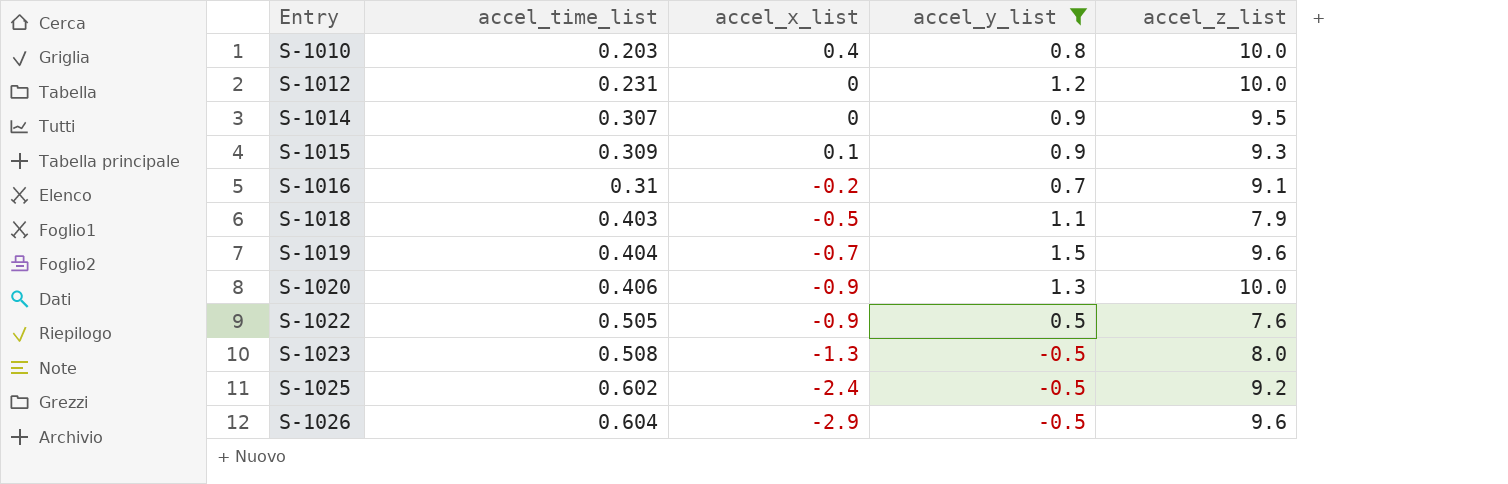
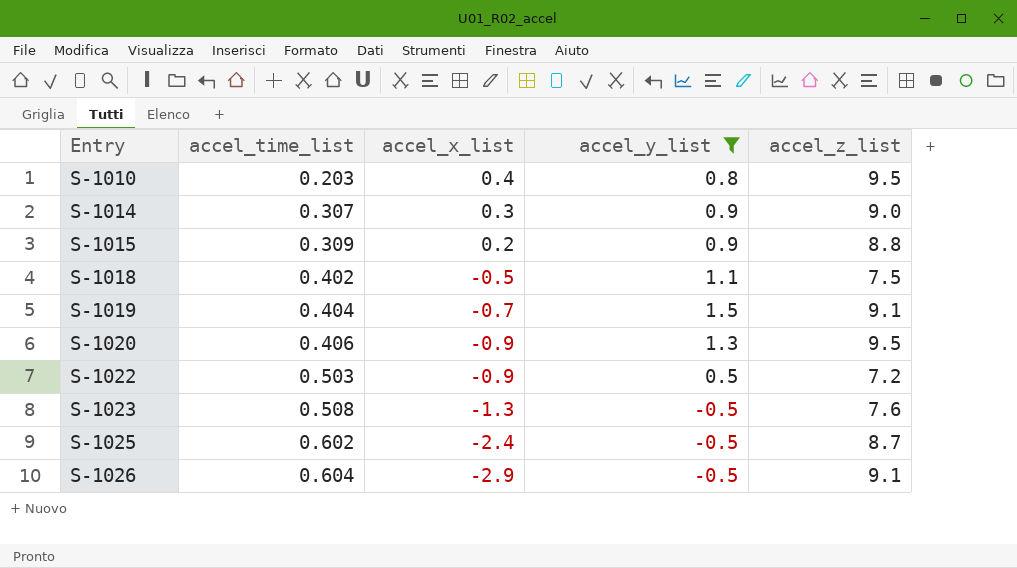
row S-1012: 0.231 | 0 | 1.2 | 10.0 -> none
row S-1016: 0.31 | -0.2 | 0.7 | 9.1 -> none
S-1010 | accel_z_list: 10.0 -> 9.5
S-1014 | accel_x_list: 0 -> 0.3
S-1014 | accel_z_list: 9.5 -> 9.0
S-1015 | accel_x_list: 0.1 -> 0.2
S-1015 | accel_z_list: 9.3 -> 8.8
S-1018 | accel_time_list: 0.403 -> 0.402
S-1018 | accel_z_list: 7.9 -> 7.5
S-1019 | accel_z_list: 9.6 -> 9.1
S-1020 | accel_z_list: 10.0 -> 9.5
S-1022 | accel_time_list: 0.505 -> 0.503
S-1022 | accel_z_list: 7.6 -> 7.2
S-1023 | accel_z_list: 8.0 -> 7.6
S-1025 | accel_z_list: 9.2 -> 8.7
S-1026 | accel_z_list: 9.6 -> 9.1

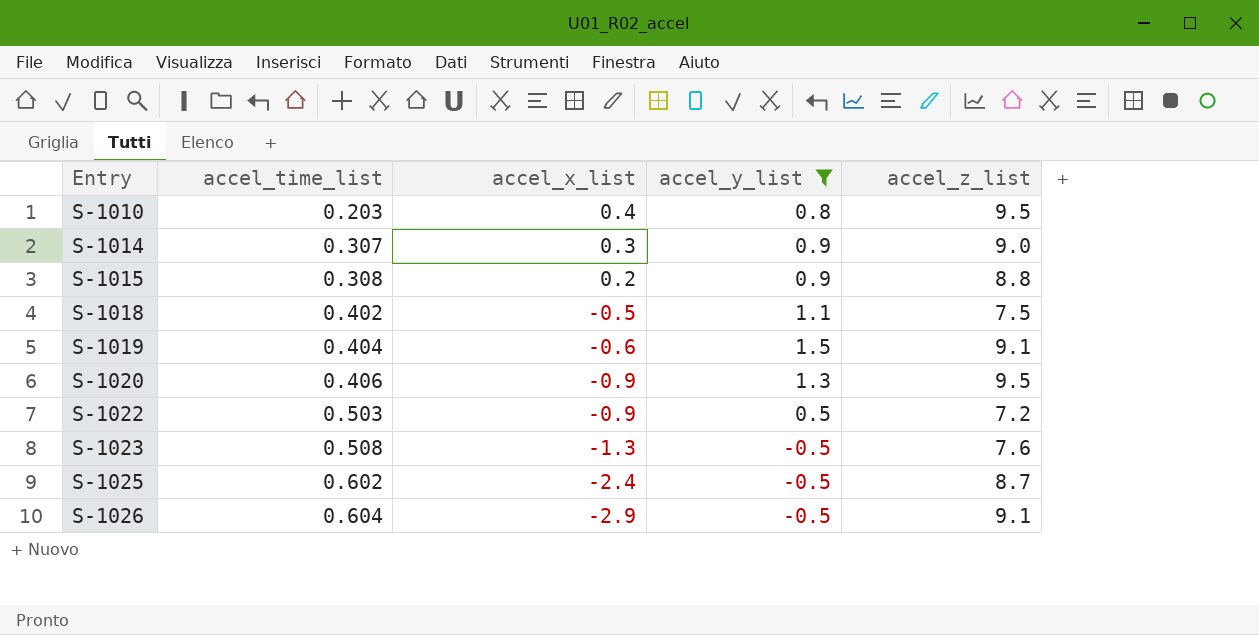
S-1015 | accel_time_list: 0.309 -> 0.308
S-1019 | accel_x_list: -0.7 -> -0.6

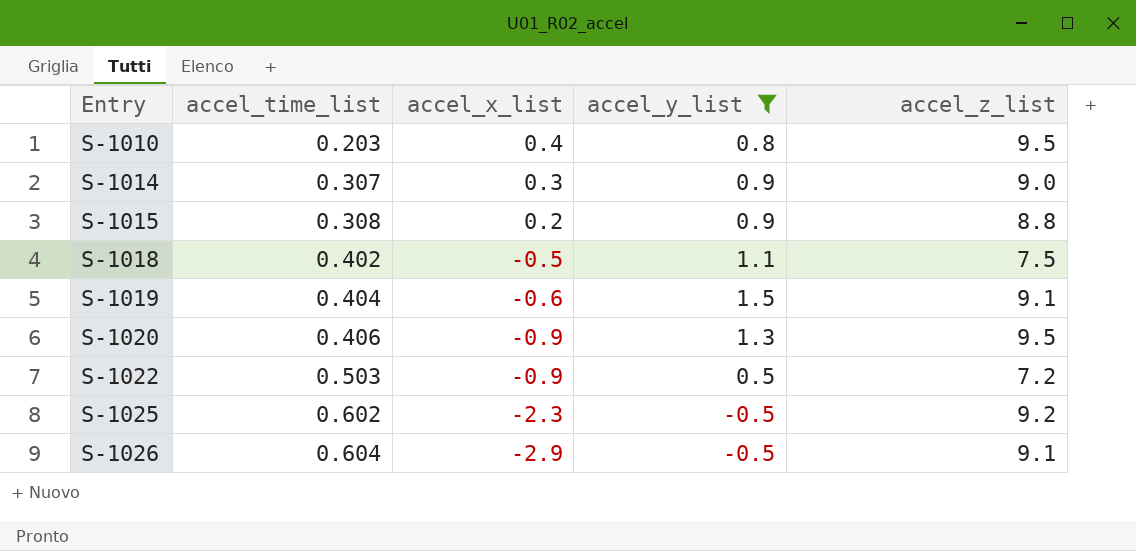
row S-1023: 0.508 | -1.3 | -0.5 | 7.6 -> none
S-1025 | accel_x_list: -2.4 -> -2.3
S-1025 | accel_z_list: 8.7 -> 9.2

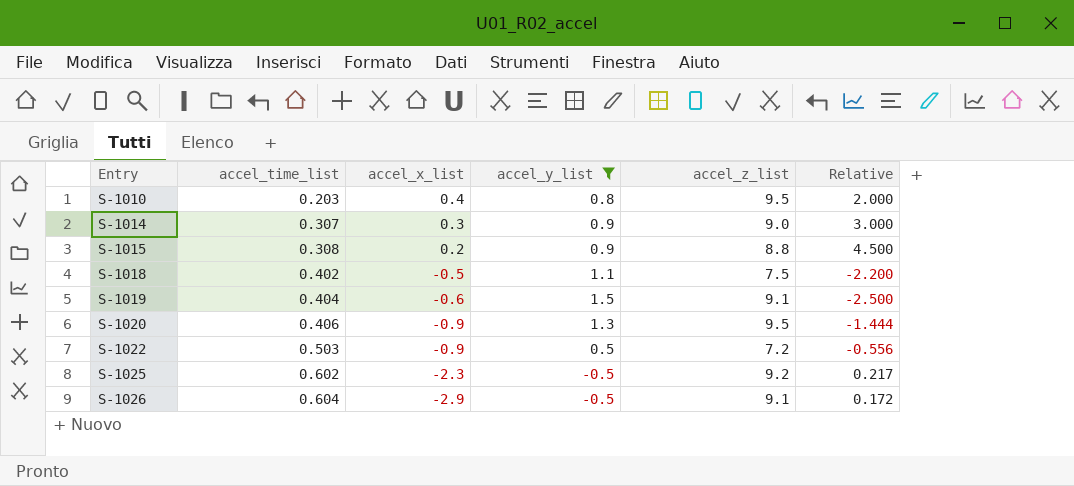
column Relative | formula: none -> [accel_y_list] / [accel_x_list]

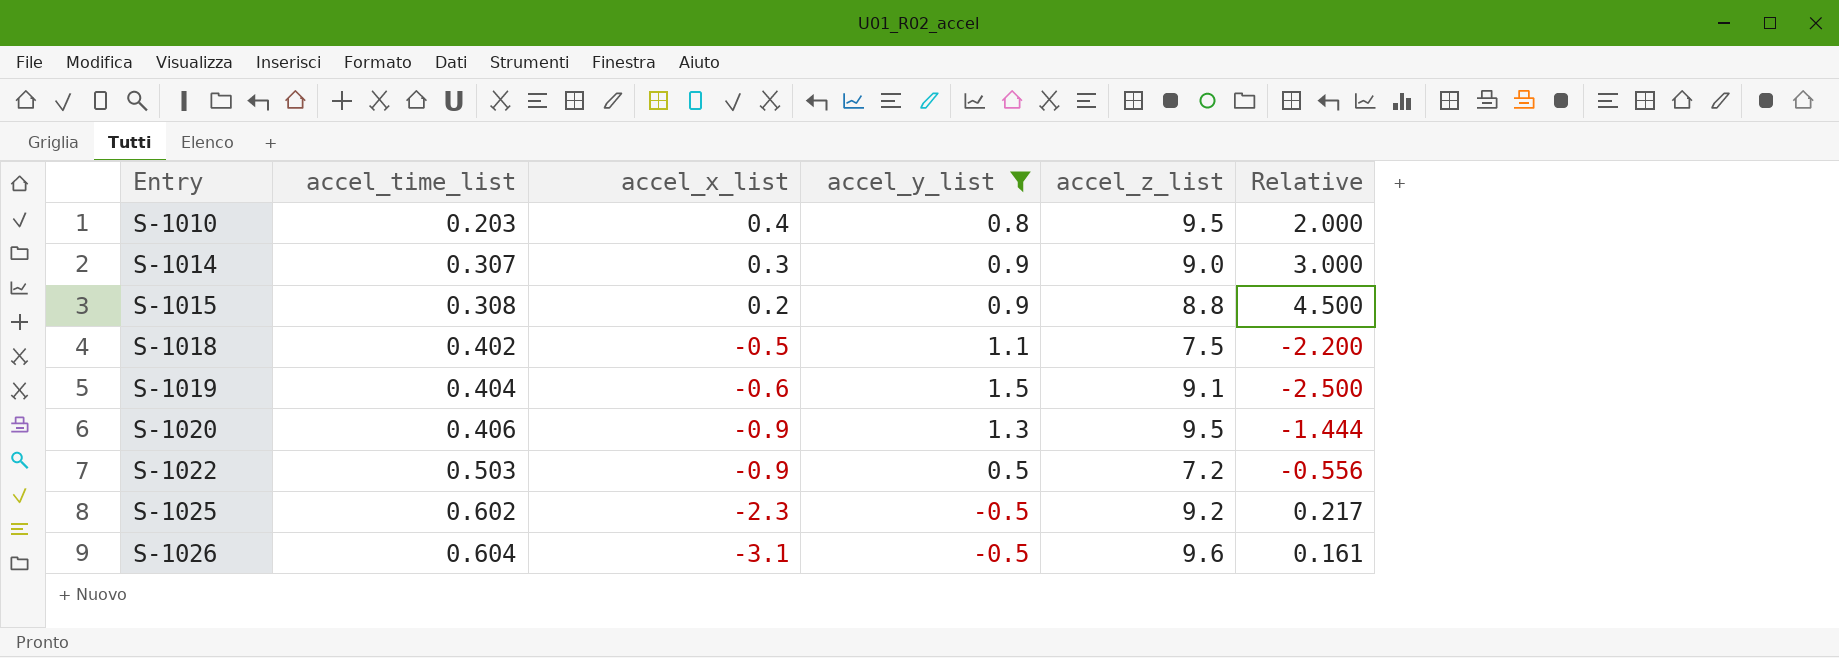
S-1026 | accel_x_list: -2.9 -> -3.1
S-1026 | accel_z_list: 9.1 -> 9.6
S-1026 | Relative: 0.172 -> 0.161

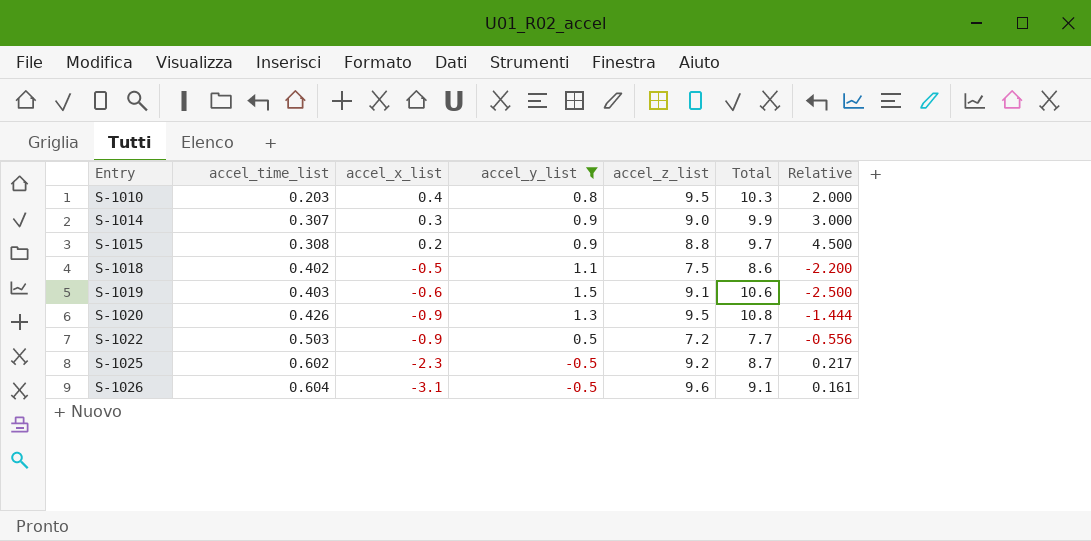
column Total | formula: none -> [accel_y_list] + [accel_z_list]
S-1019 | accel_time_list: 0.404 -> 0.403
S-1020 | accel_time_list: 0.406 -> 0.426

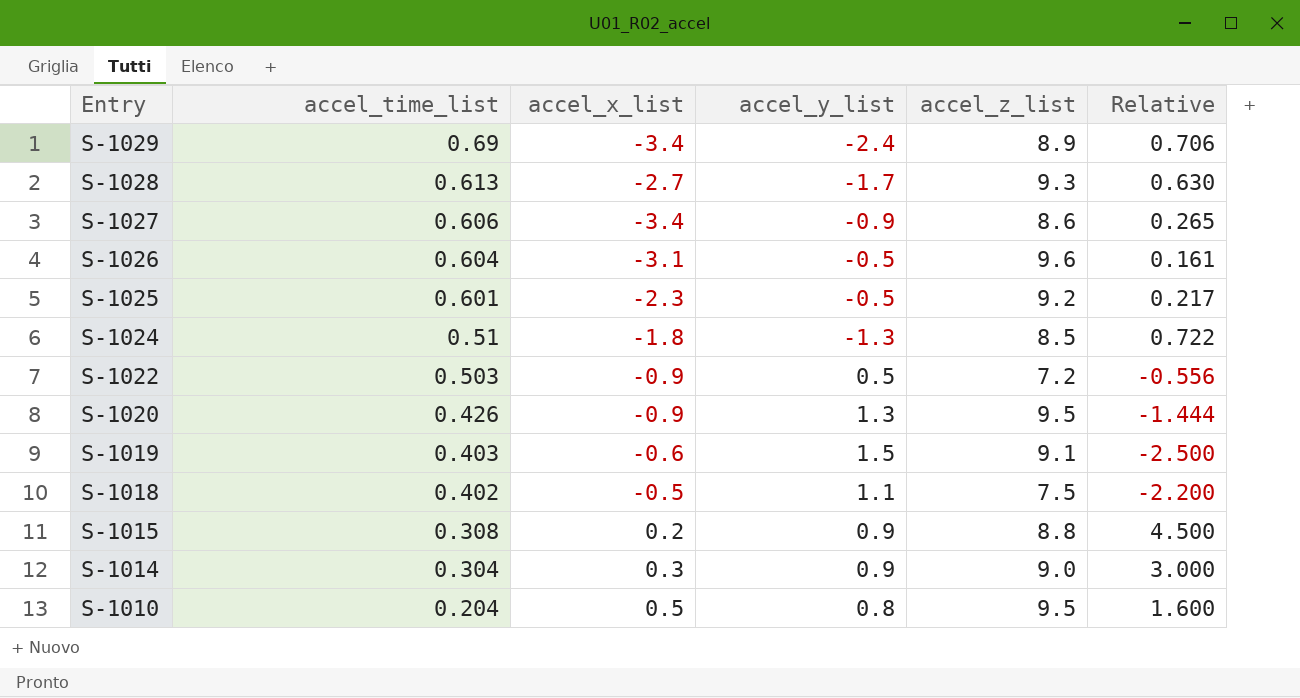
filter: accel_y_list >= -0.5 -> none
row order: Entry ascending -> Entry descending
column Total | formula: [accel_y_list] + [accel_z_list] -> none
S-1025 | accel_time_list: 0.602 -> 0.601
S-1014 | accel_time_list: 0.307 -> 0.304
S-1010 | accel_time_list: 0.203 -> 0.204
S-1010 | accel_x_list: 0.4 -> 0.5
S-1010 | Relative: 2.000 -> 1.600

